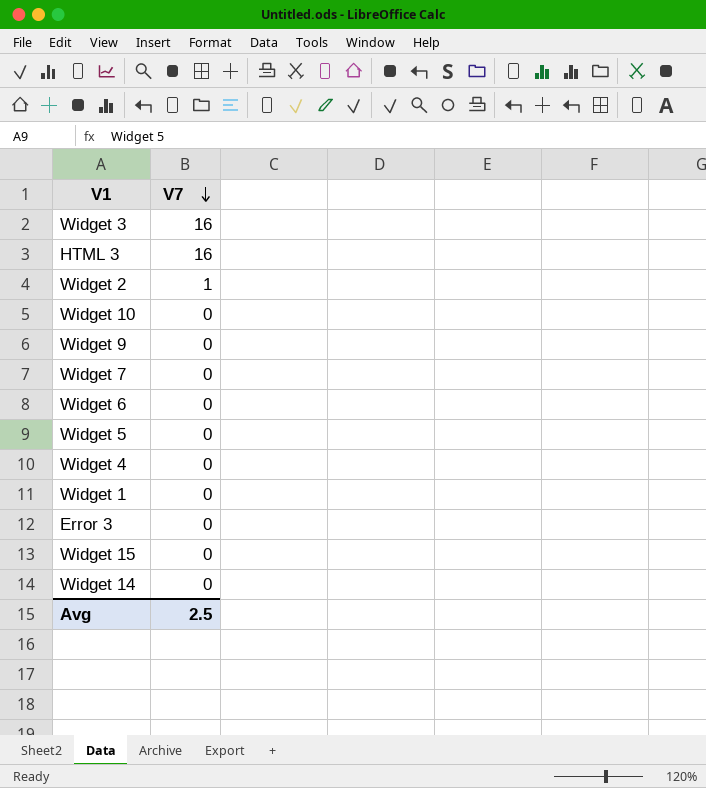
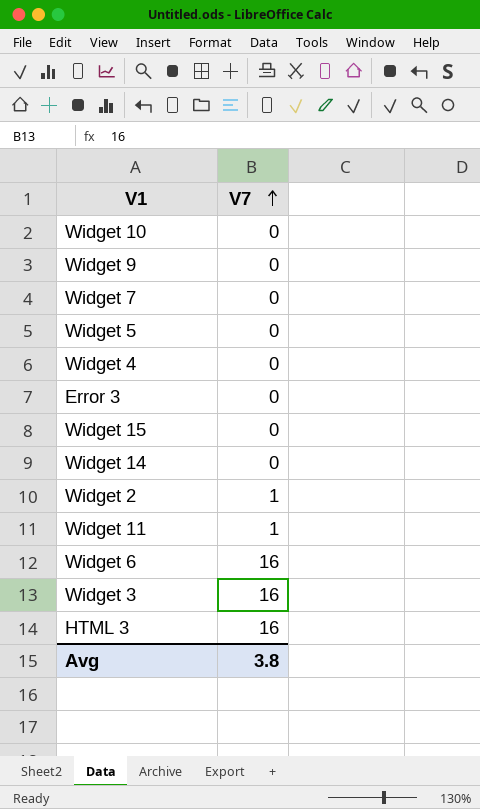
row order: V7 descending -> V7 ascending
row Widget 1: 0 -> none
row Widget 11: none -> 1
Widget 6 | V7: 0 -> 16
Avg | V7: 2.5 -> 3.8

